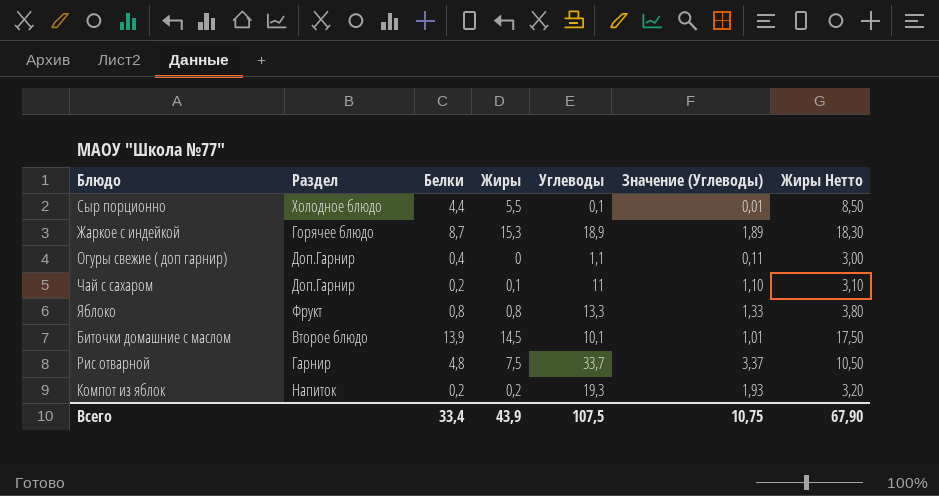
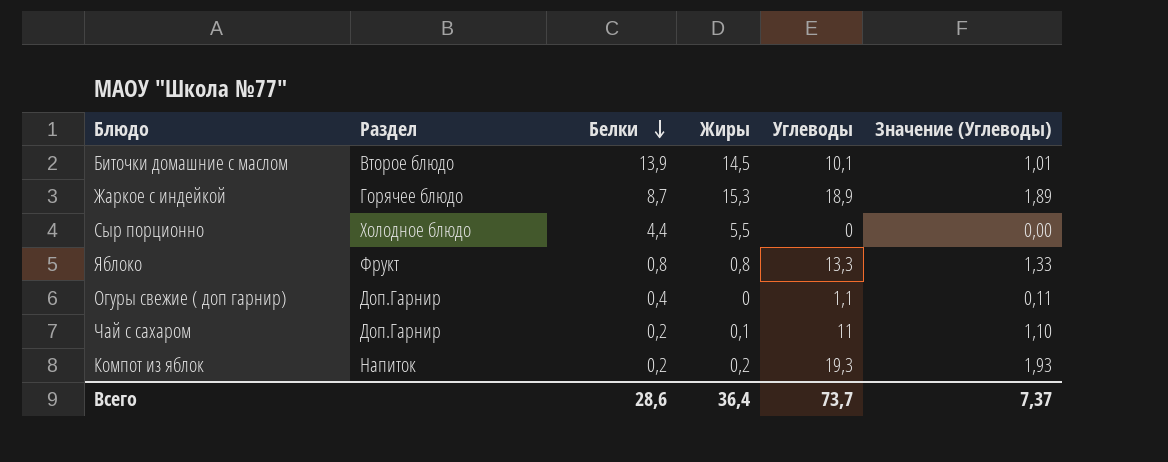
row order: none -> Белки descending
column Жиры Нетто | formula: [Жиры] + 3 -> none
row Рис отварной: Гарнир | 4,8 | 7,5 | 33,7 | 3,37 | 10,50 -> none
Сыр порционно | Углеводы: 0,1 -> 0
Сыр порционно | Значение (Углеводы): 0,01 -> 0,00
Всего | Белки: 33,4 -> 28,6
Всего | Жиры: 43,9 -> 36,4
Всего | Углеводы: 107,5 -> 73,7
Всего | Значение (Углеводы): 10,75 -> 7,37

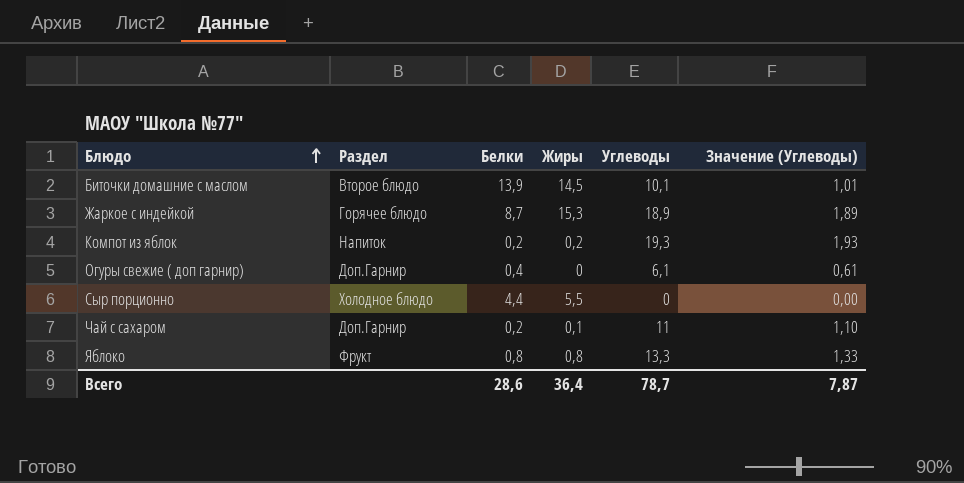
row order: Белки descending -> Блюдо ascending
Огуры свежие ( доп гарнир) | Углеводы: 1,1 -> 6,1
Огуры свежие ( доп гарнир) | Значение (Углеводы): 0,11 -> 0,61
Всего | Углеводы: 73,7 -> 78,7
Всего | Значение (Углеводы): 7,37 -> 7,87

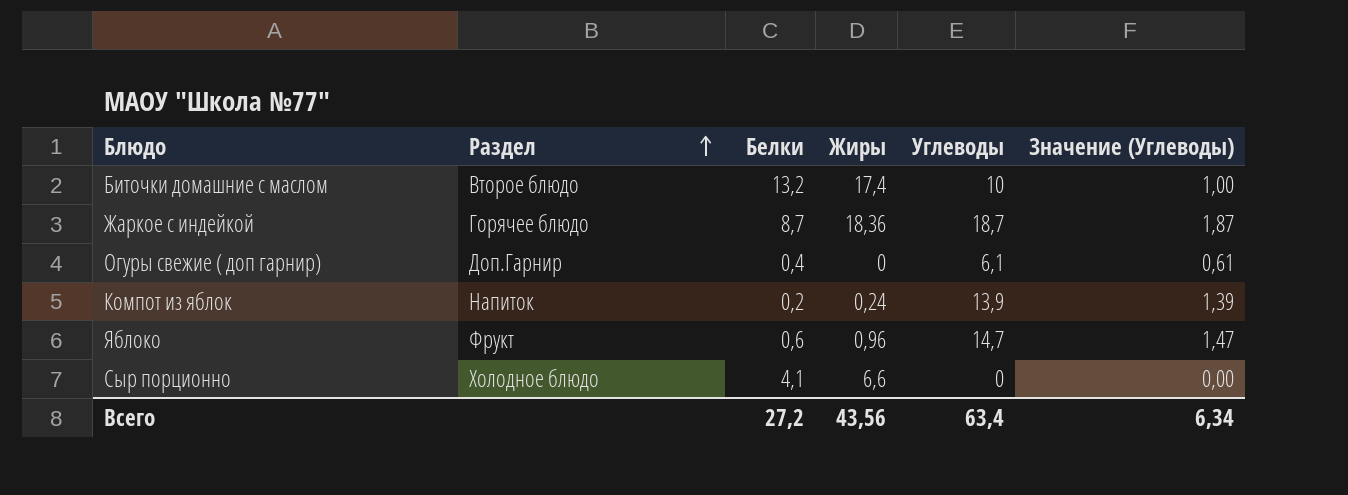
row order: Блюдо ascending -> Раздел ascending
row Чай с сахаром: Доп.Гарнир | 0,2 | 0,1 | 11 | 1,10 -> none
Биточки домашние с маслом | Белки: 13,9 -> 13,2
Биточки домашние с маслом | Жиры: 14,5 -> 17,4
Биточки домашние с маслом | Углеводы: 10,1 -> 10
Биточки домашние с маслом | Значение (Углеводы): 1,01 -> 1,00
Жаркое с индейкой | Жиры: 15,3 -> 18,36
Жаркое с индейкой | Углеводы: 18,9 -> 18,7
Жаркое с индейкой | Значение (Углеводы): 1,89 -> 1,87
Компот из яблок | Жиры: 0,2 -> 0,24
Компот из яблок | Углеводы: 19,3 -> 13,9
Компот из яблок | Значение (Углеводы): 1,93 -> 1,39
Яблоко | Белки: 0,8 -> 0,6
Яблоко | Жиры: 0,8 -> 0,96
Яблоко | Углеводы: 13,3 -> 14,7
Яблоко | Значение (Углеводы): 1,33 -> 1,47
Сыр порционно | Белки: 4,4 -> 4,1
Сыр порционно | Жиры: 5,5 -> 6,6
Всего | Белки: 28,6 -> 27,2
Всего | Жиры: 36,4 -> 43,56
Всего | Углеводы: 78,7 -> 63,4
Всего | Значение (Углеводы): 7,87 -> 6,34

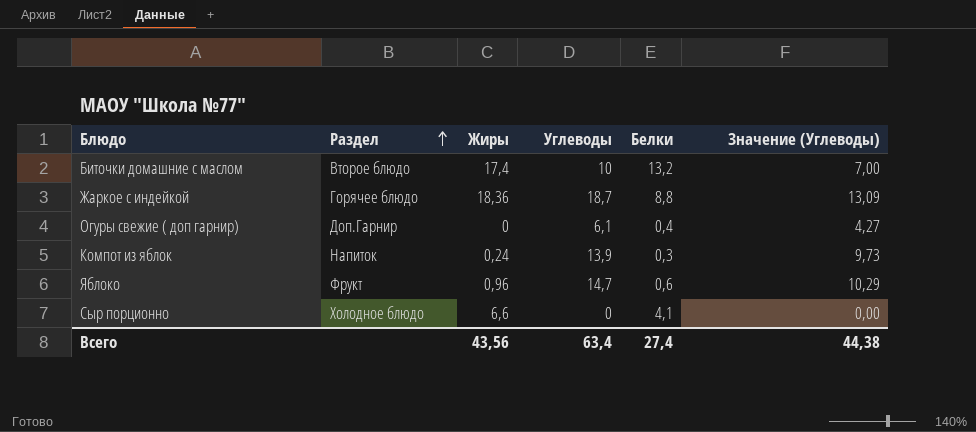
column Белки | position: 3 -> 5
column Значение (Углеводы) | formula: [Углеводы] * 0,1 -> [Углеводы] * 0,7
Жаркое с индейкой | Белки: 8,7 -> 8,8
Компот из яблок | Белки: 0,2 -> 0,3
Всего | Белки: 27,2 -> 27,4
Всего | Значение (Углеводы): 6,34 -> 44,38

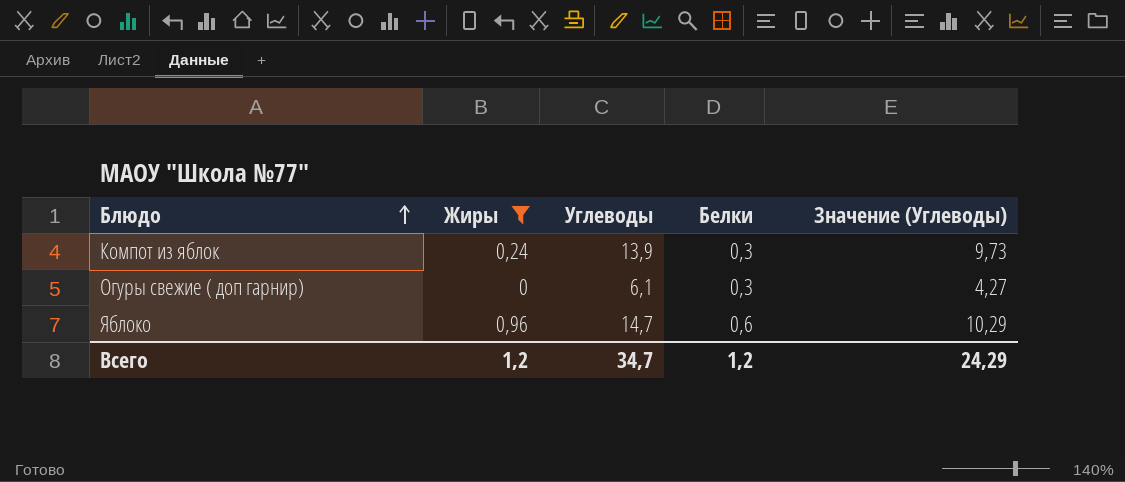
filter: none -> Жиры <= 0,96
row order: Раздел ascending -> Блюдо ascending
column Раздел | position: 2 -> none
Огуры свежие ( доп гарнир) | Белки: 0,4 -> 0,3
Всего | Жиры: 43,56 -> 1,2
Всего | Углеводы: 63,4 -> 34,7
Всего | Белки: 27,4 -> 1,2
Всего | Значение (Углеводы): 44,38 -> 24,29

